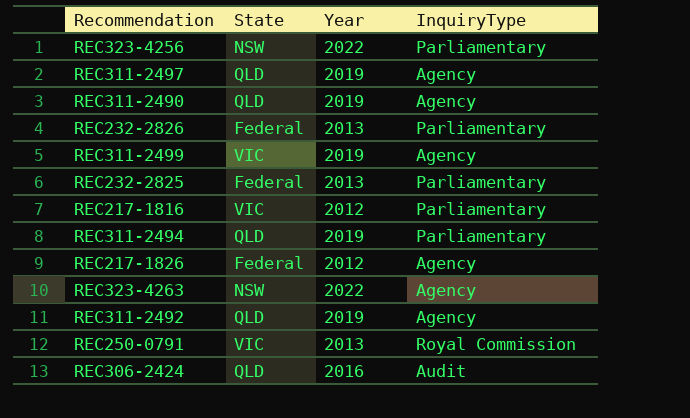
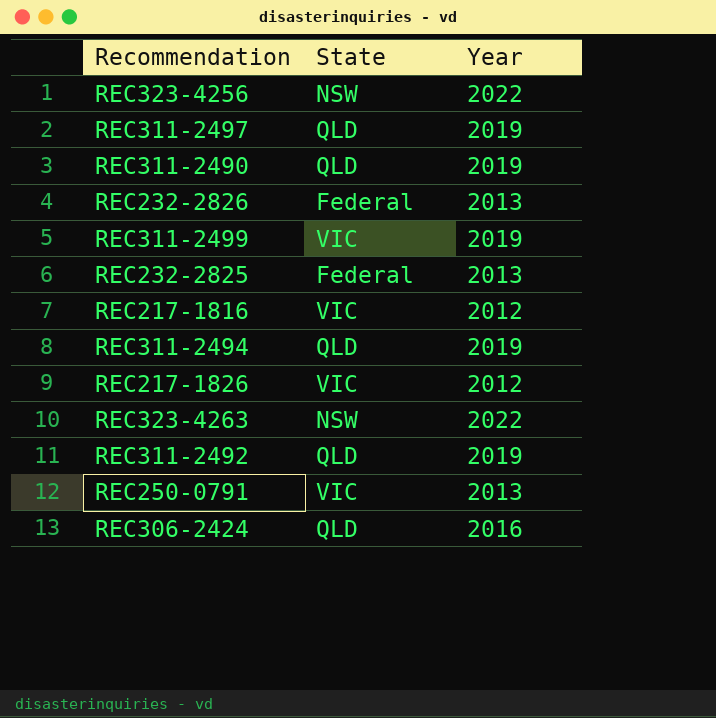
column InquiryType | position: 4 -> none
REC217-1826 | State: Federal -> VIC

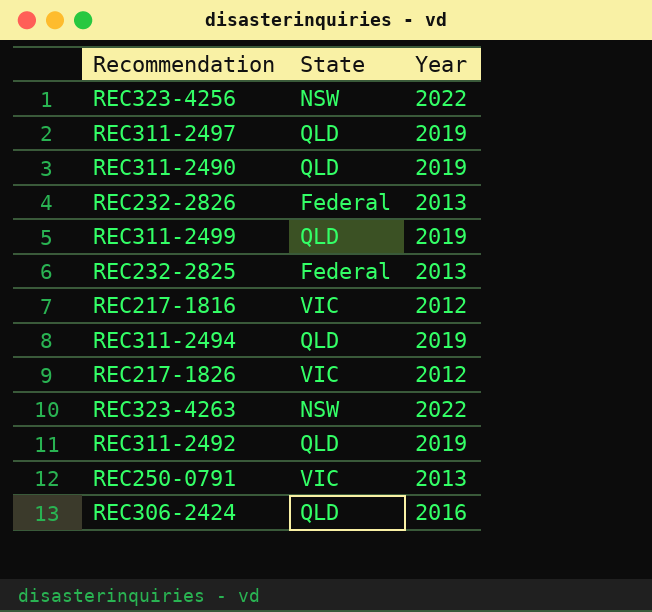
REC311-2499 | State: VIC -> QLD

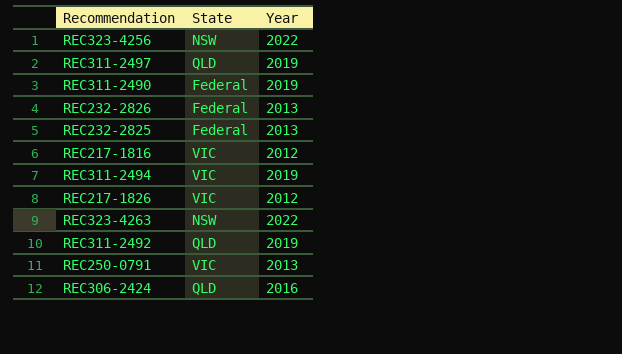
row REC311-2499: QLD | 2019 -> none
REC311-2490 | State: QLD -> Federal
REC311-2494 | State: QLD -> VIC

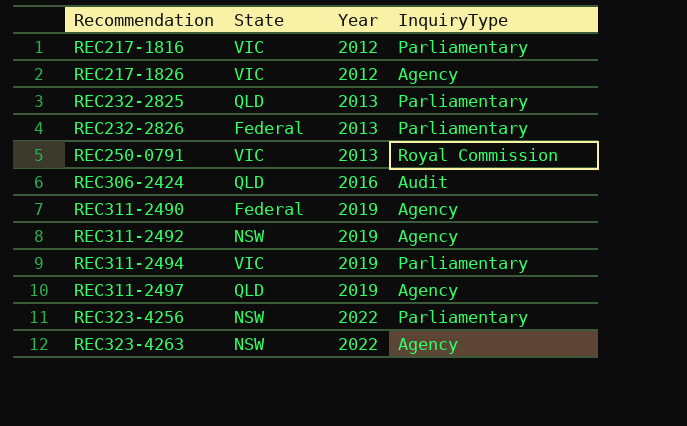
row order: none -> Recommendation ascending
column InquiryType | position: none -> 4
REC232-2825 | State: Federal -> QLD
REC311-2492 | State: QLD -> NSW

